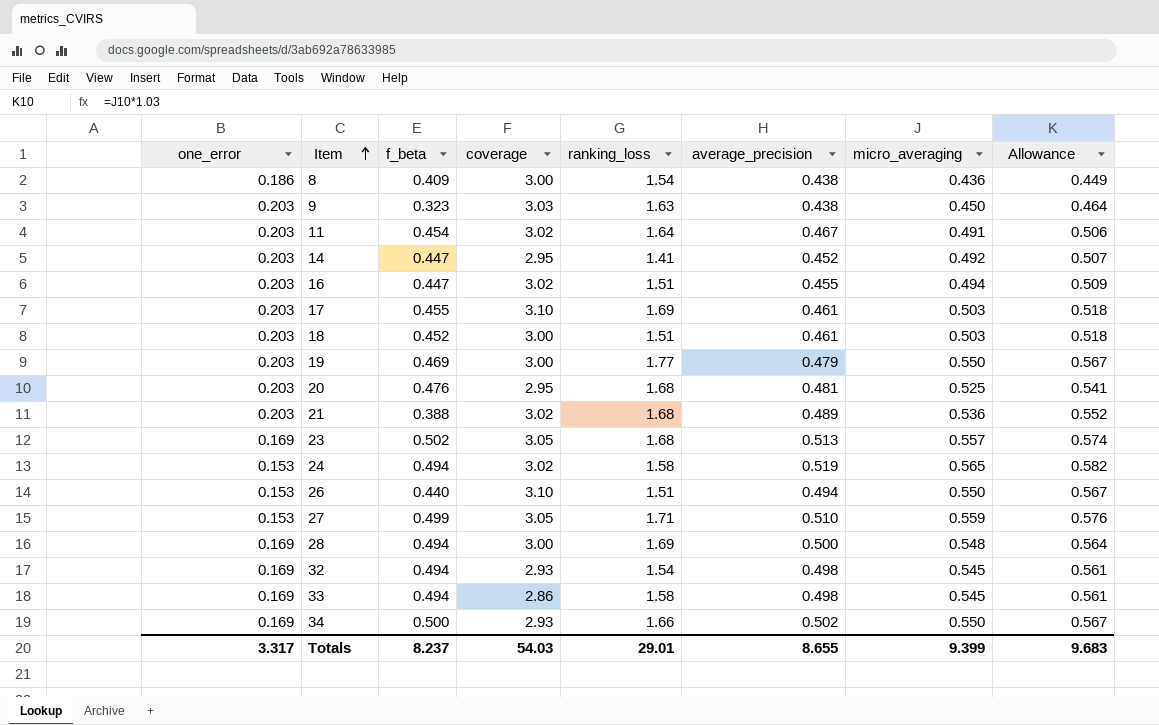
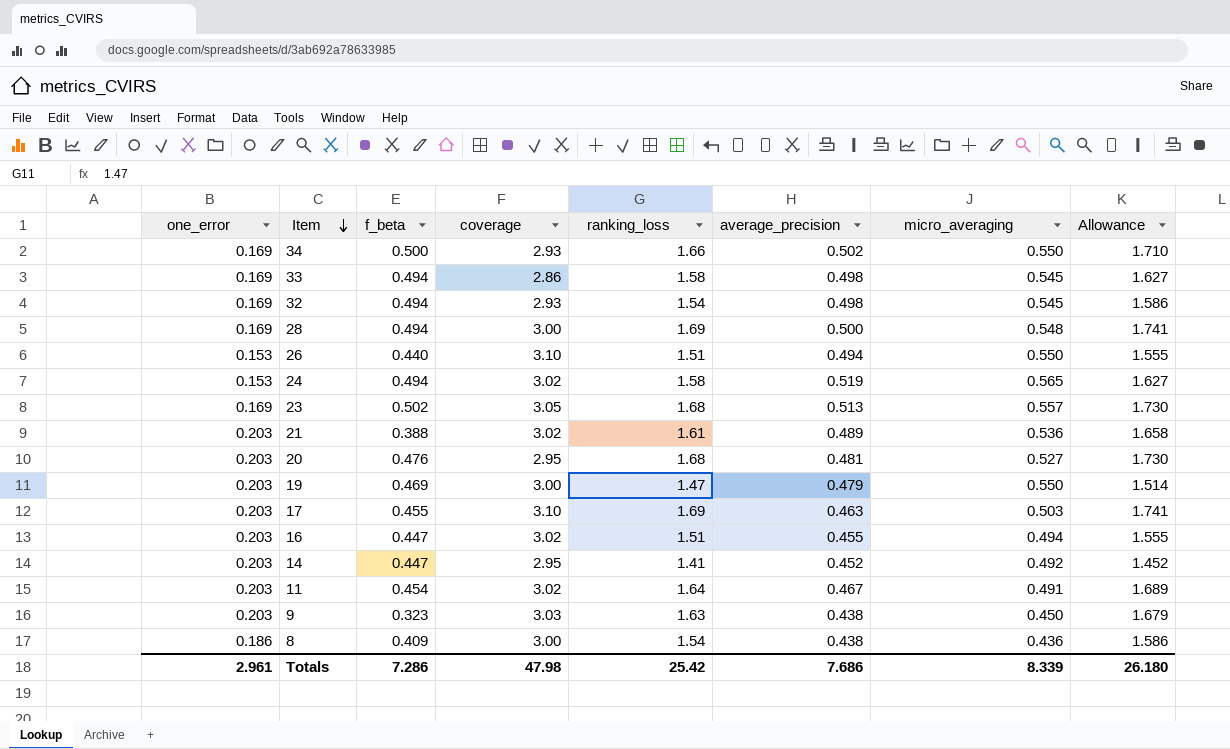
row order: Item ascending -> Item descending
column Allowance | formula: [micro_averaging] * 1.03 -> [ranking_loss] * 1.03
row 18: 0.203 | 0.452 | 3.00 | 1.51 | 0.461 | 0.503 | 0.518 -> none
row 27: 0.153 | 0.499 | 3.05 | 1.71 | 0.510 | 0.559 | 0.576 -> none
21 | ranking_loss: 1.68 -> 1.61
20 | micro_averaging: 0.525 -> 0.527
19 | ranking_loss: 1.77 -> 1.47
17 | average_precision: 0.461 -> 0.463
Totals | one_error: 3.317 -> 2.961
Totals | f_beta: 8.237 -> 7.286
Totals | coverage: 54.03 -> 47.98
Totals | ranking_loss: 29.01 -> 25.42
Totals | average_precision: 8.655 -> 7.686
Totals | micro_averaging: 9.399 -> 8.339
Totals | Allowance: 9.683 -> 26.180

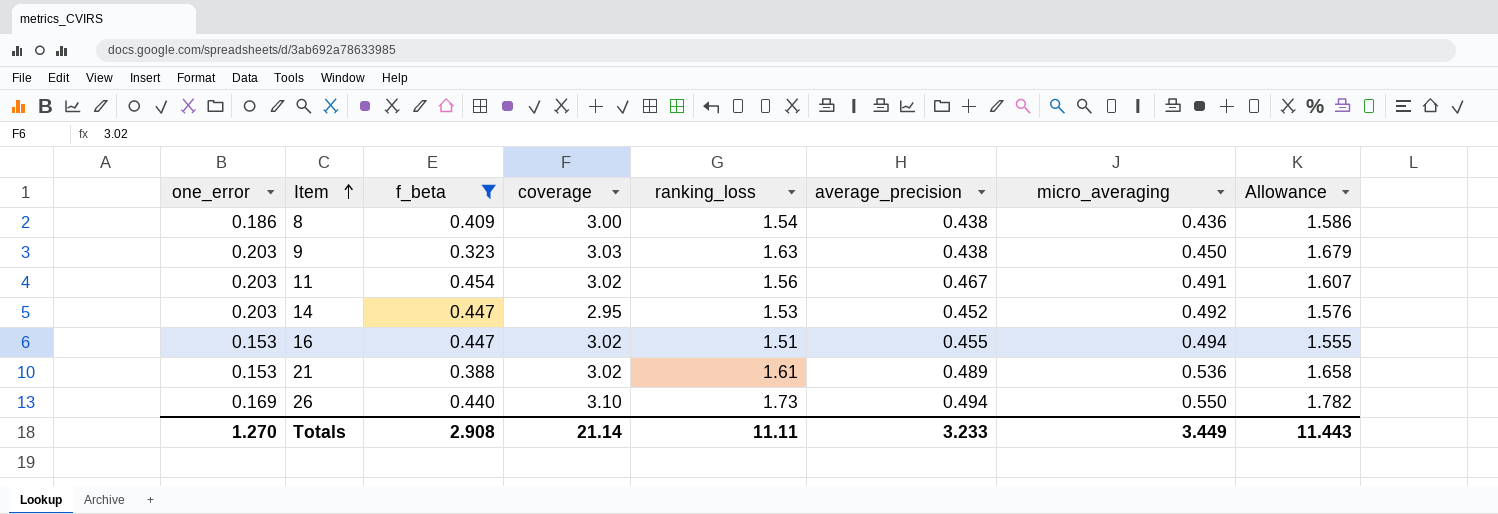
filter: none -> f_beta <= 0.454
row order: Item descending -> Item ascending
11 | ranking_loss: 1.64 -> 1.56
11 | Allowance: 1.689 -> 1.607
14 | ranking_loss: 1.41 -> 1.53
14 | Allowance: 1.452 -> 1.576
16 | one_error: 0.203 -> 0.153
21 | one_error: 0.203 -> 0.153
26 | one_error: 0.153 -> 0.169
26 | ranking_loss: 1.51 -> 1.73
26 | Allowance: 1.555 -> 1.782
Totals | one_error: 2.961 -> 1.270
Totals | f_beta: 7.286 -> 2.908
Totals | coverage: 47.98 -> 21.14
Totals | ranking_loss: 25.42 -> 11.11
Totals | average_precision: 7.686 -> 3.233
Totals | micro_averaging: 8.339 -> 3.449
Totals | Allowance: 26.180 -> 11.443

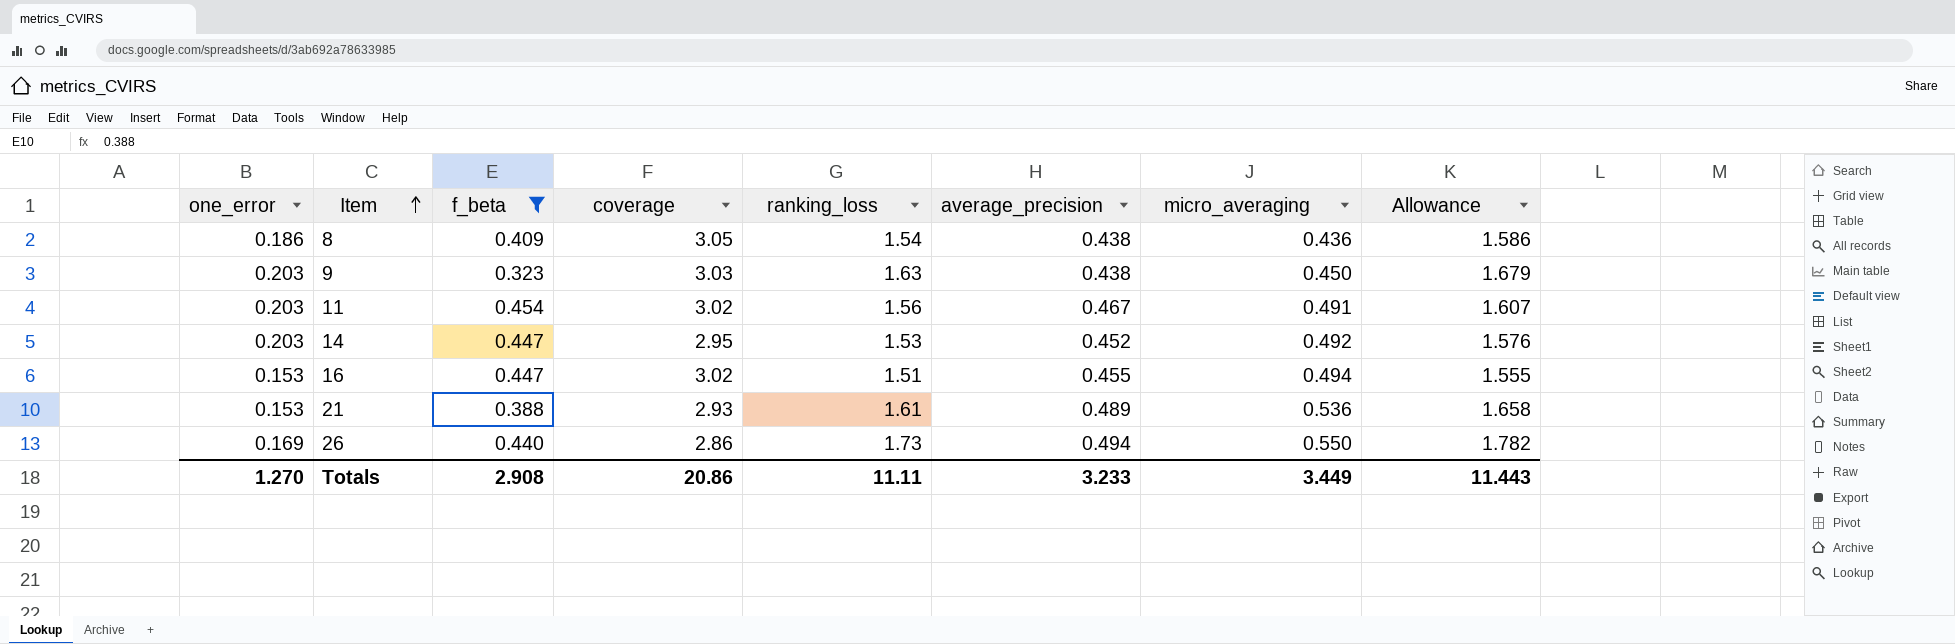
8 | coverage: 3.00 -> 3.05
21 | coverage: 3.02 -> 2.93
26 | coverage: 3.10 -> 2.86
Totals | coverage: 21.14 -> 20.86

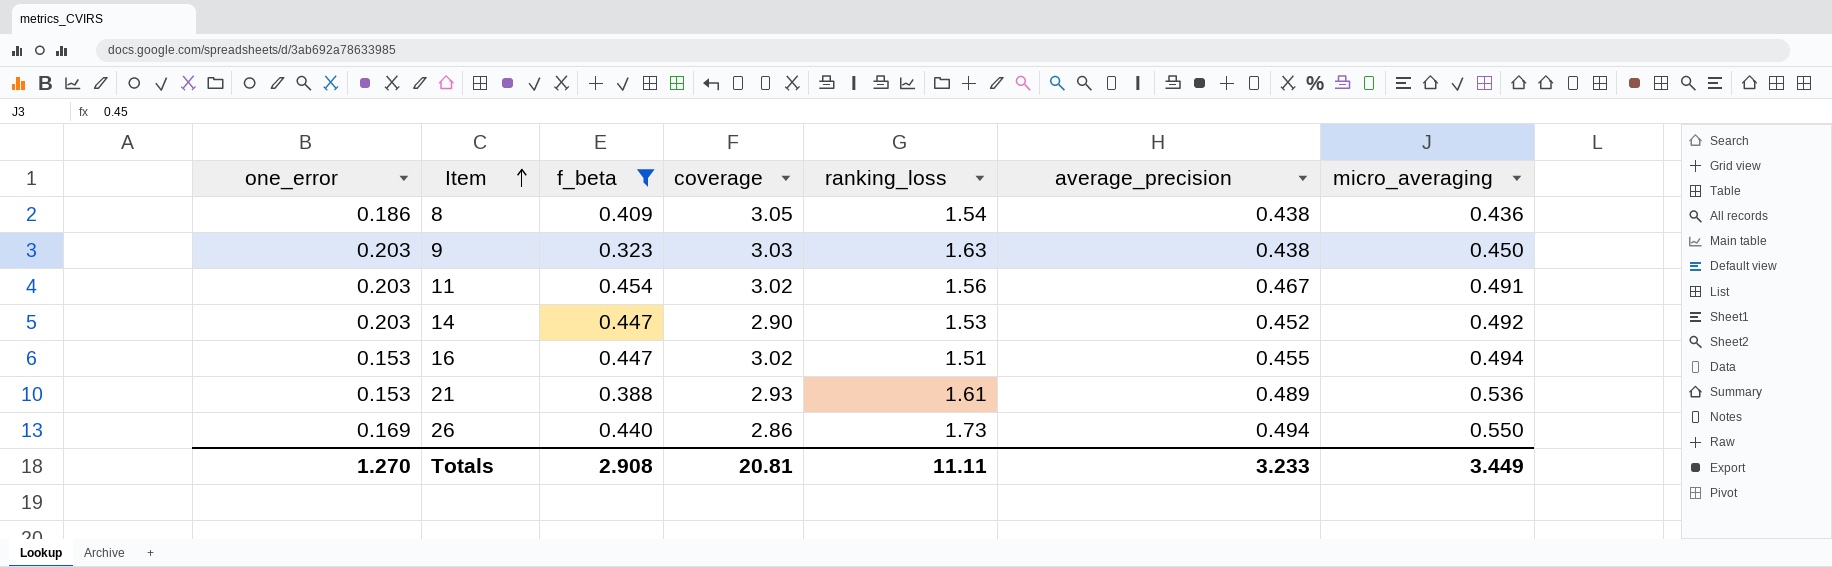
column Allowance | formula: [ranking_loss] * 1.03 -> none
14 | coverage: 2.95 -> 2.90
Totals | coverage: 20.86 -> 20.81

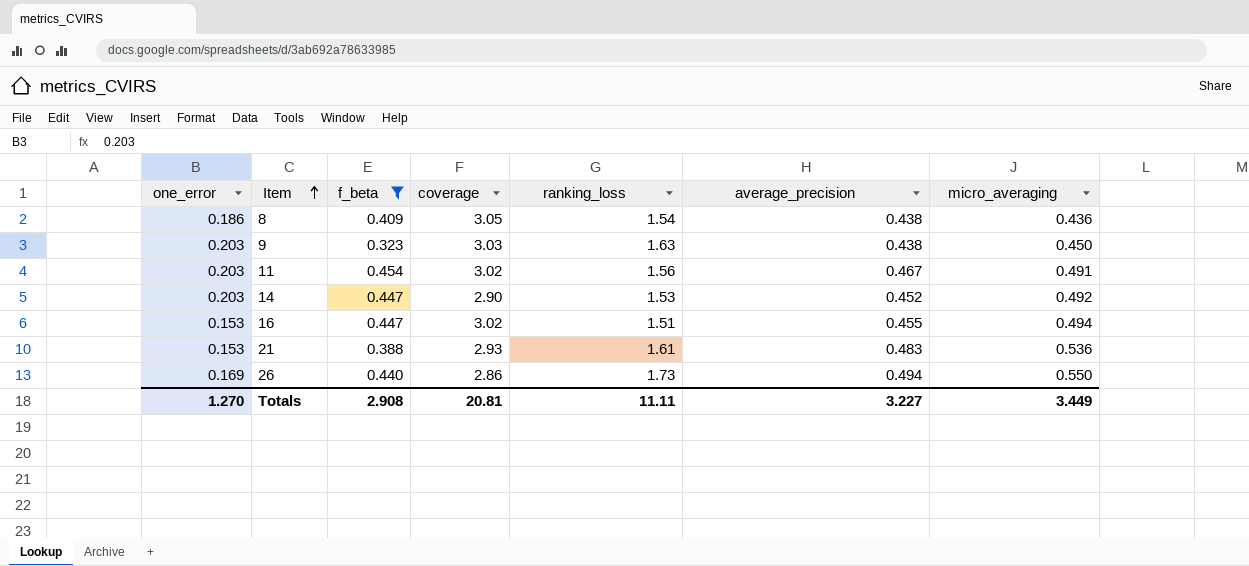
21 | average_precision: 0.489 -> 0.483
Totals | average_precision: 3.233 -> 3.227

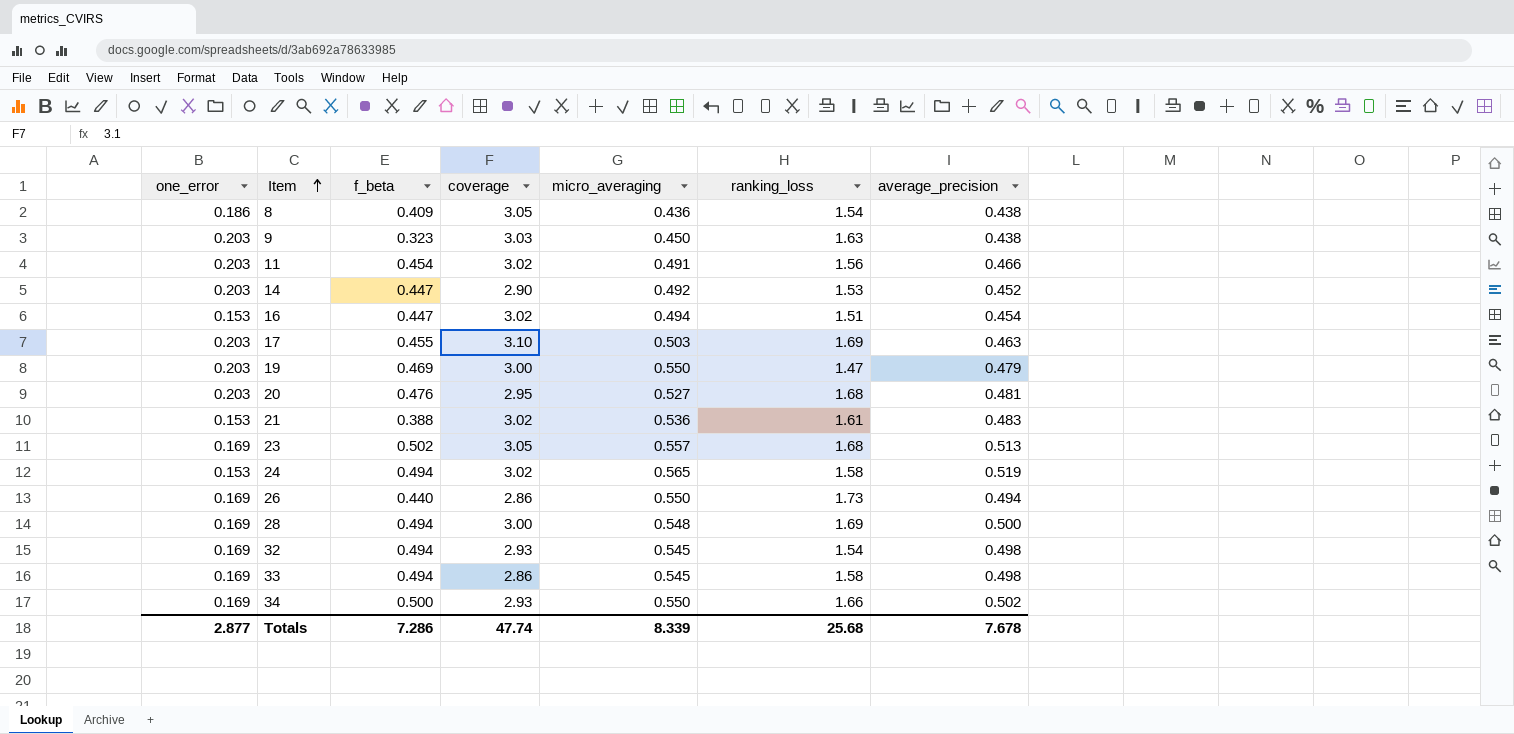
filter: f_beta <= 0.454 -> none
column micro_averaging | position: 7 -> 5
11 | average_precision: 0.467 -> 0.466
16 | average_precision: 0.455 -> 0.454
21 | coverage: 2.93 -> 3.02
Totals | one_error: 1.270 -> 2.877
Totals | f_beta: 2.908 -> 7.286
Totals | coverage: 20.81 -> 47.74
Totals | micro_averaging: 3.449 -> 8.339
Totals | ranking_loss: 11.11 -> 25.68
Totals | average_precision: 3.227 -> 7.678

